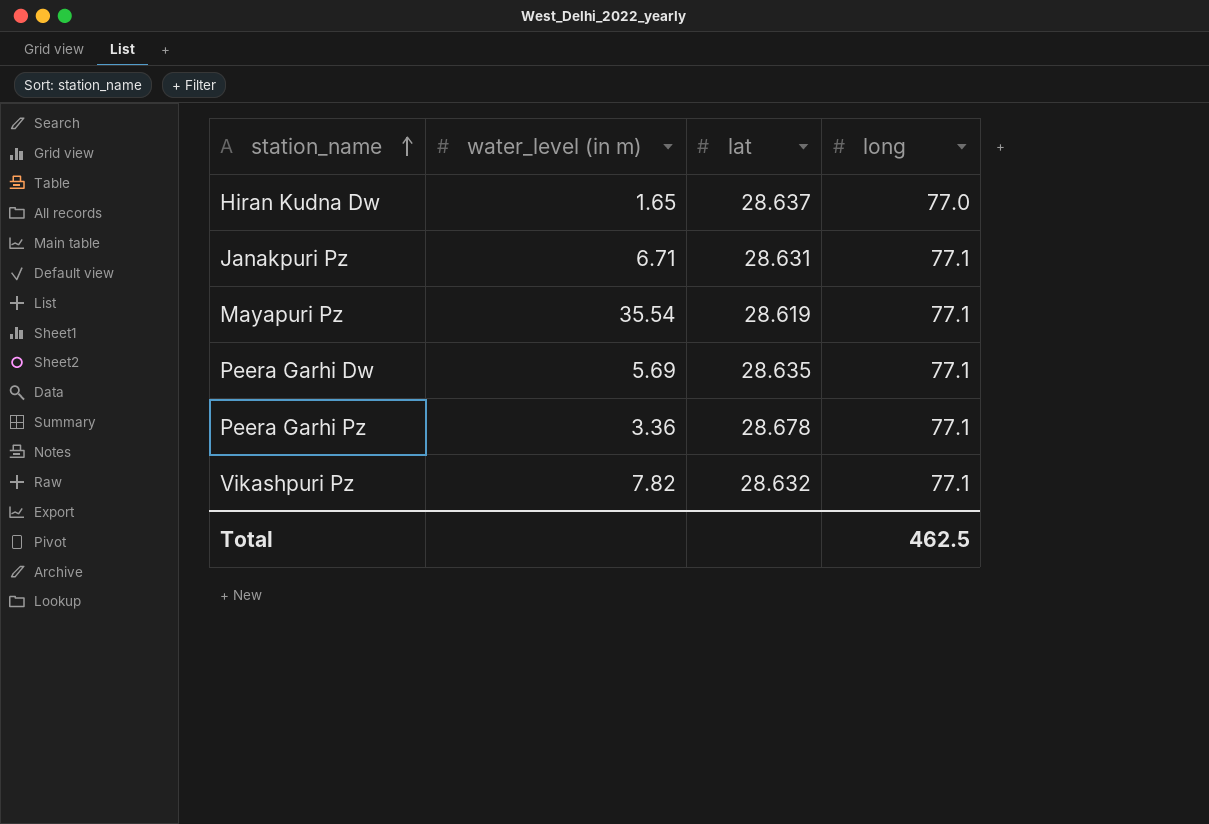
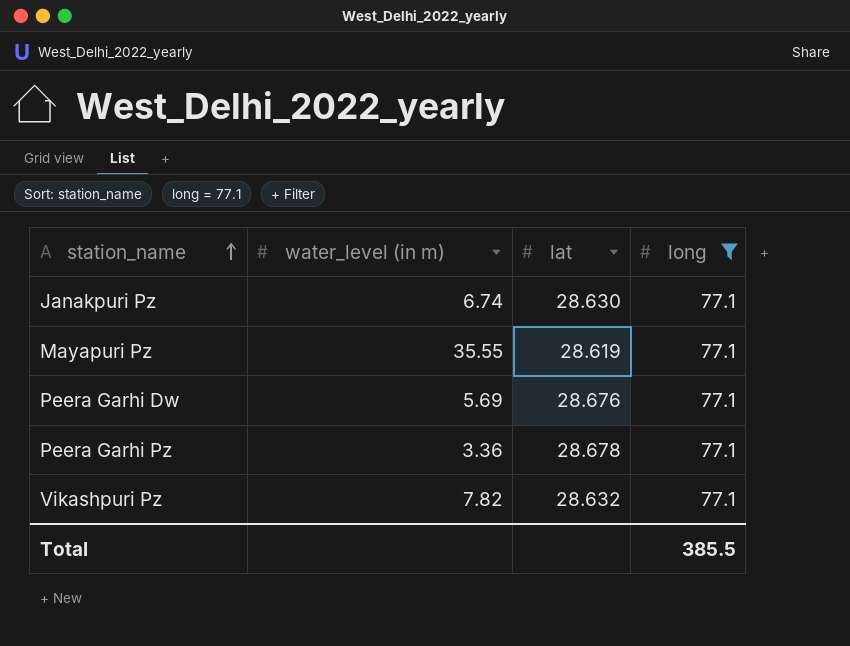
filter: none -> long = 77.1
Janakpuri Pz | water_level (in m): 6.71 -> 6.74
Janakpuri Pz | lat: 28.631 -> 28.630
Mayapuri Pz | water_level (in m): 35.54 -> 35.55
Peera Garhi Dw | lat: 28.635 -> 28.676
Total | long: 462.5 -> 385.5

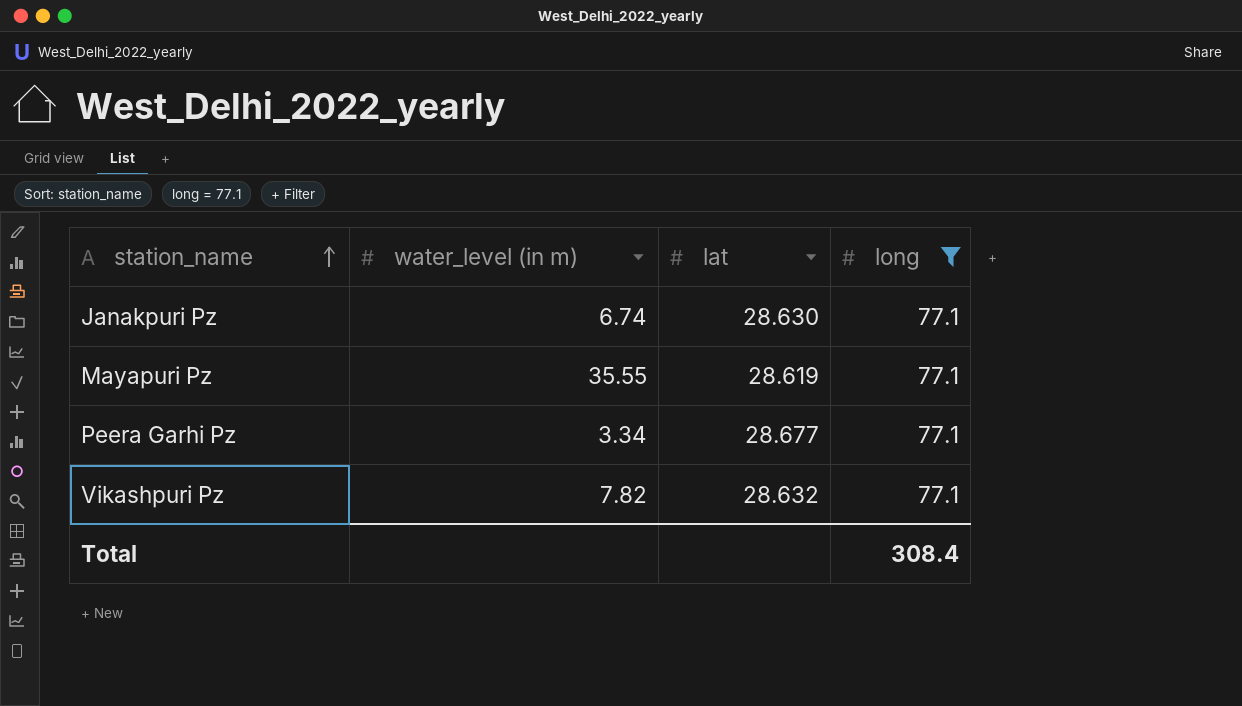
row Peera Garhi Dw: 5.69 | 28.676 | 77.1 -> none
Peera Garhi Pz | water_level (in m): 3.36 -> 3.34
Peera Garhi Pz | lat: 28.678 -> 28.677
Total | long: 385.5 -> 308.4

